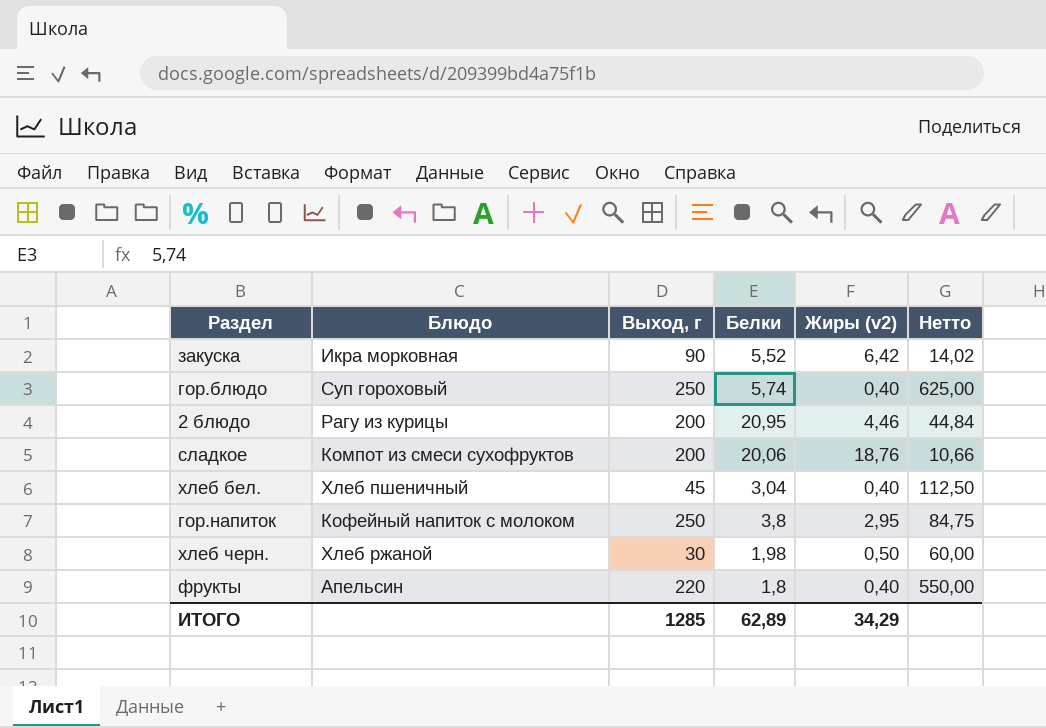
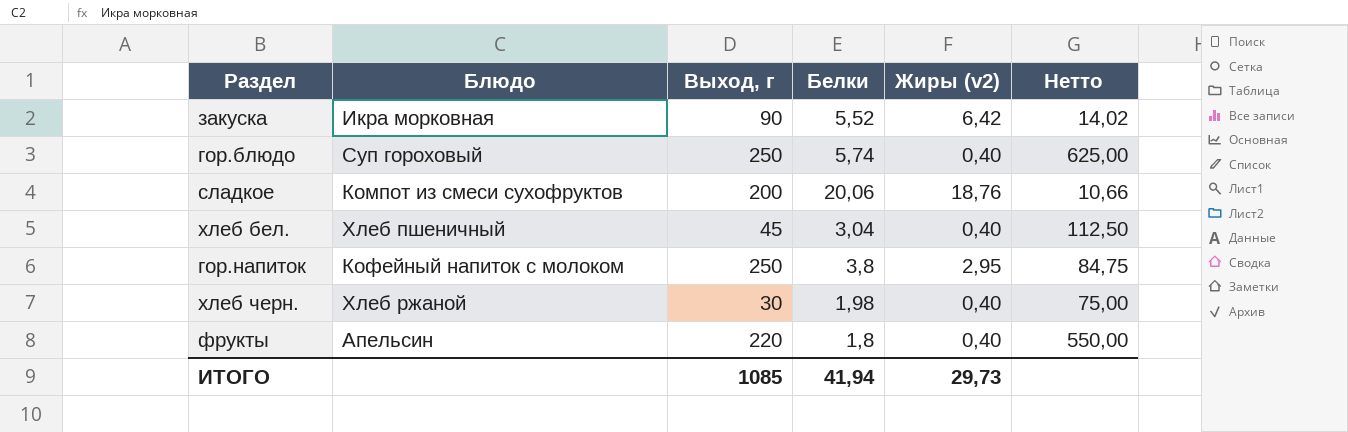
row 2 блюдо: Рагу из курицы | 200 | 20,95 | 4,46 | 44,84 -> none
хлеб черн. | Жиры (v2): 0,50 -> 0,40
хлеб черн. | Нетто: 60,00 -> 75,00
ИТОГО | Выход, г: 1285 -> 1085
ИТОГО | Белки: 62,89 -> 41,94
ИТОГО | Жиры (v2): 34,29 -> 29,73

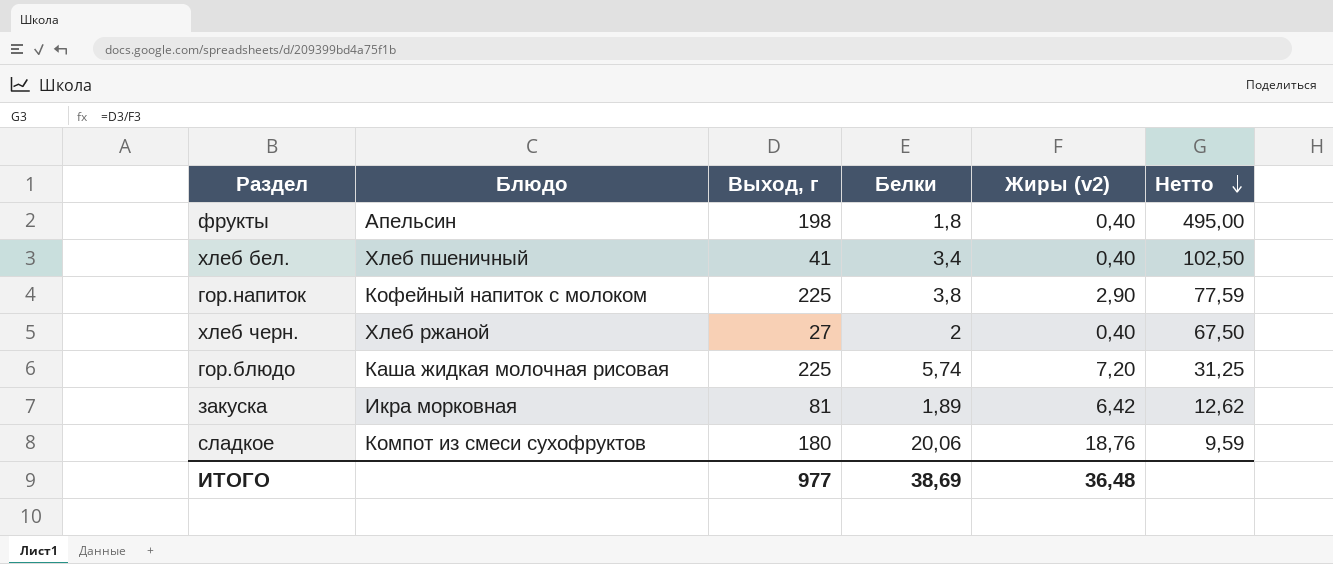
row order: none -> Нетто descending
фрукты | Выход, г: 220 -> 198
фрукты | Нетто: 550,00 -> 495,00
хлеб бел. | Выход, г: 45 -> 41
хлеб бел. | Белки: 3,04 -> 3,4
хлеб бел. | Нетто: 112,50 -> 102,50
гор.напиток | Выход, г: 250 -> 225
гор.напиток | Жиры (v2): 2,95 -> 2,90
гор.напиток | Нетто: 84,75 -> 77,59
хлеб черн. | Выход, г: 30 -> 27
хлеб черн. | Белки: 1,98 -> 2
хлеб черн. | Нетто: 75,00 -> 67,50
гор.блюдо | Блюдо: Суп гороховый -> Каша жидкая молочная рисовая
гор.блюдо | Выход, г: 250 -> 225
гор.блюдо | Жиры (v2): 0,40 -> 7,20
гор.блюдо | Нетто: 625,00 -> 31,25
закуска | Выход, г: 90 -> 81
закуска | Белки: 5,52 -> 1,89
закуска | Нетто: 14,02 -> 12,62
сладкое | Выход, г: 200 -> 180
сладкое | Нетто: 10,66 -> 9,59
ИТОГО | Выход, г: 1085 -> 977
ИТОГО | Белки: 41,94 -> 38,69
ИТОГО | Жиры (v2): 29,73 -> 36,48

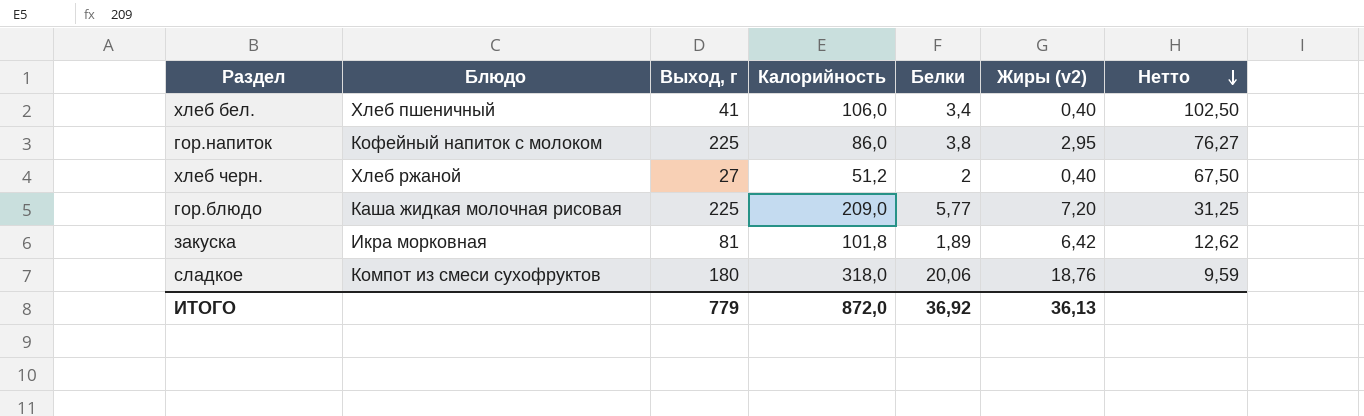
column Калорийность | position: none -> 4
row фрукты: Апельсин | 198 | 1,8 | 0,40 | 495,00 -> none
гор.напиток | Жиры (v2): 2,90 -> 2,95
гор.напиток | Нетто: 77,59 -> 76,27
гор.блюдо | Белки: 5,74 -> 5,77
ИТОГО | Выход, г: 977 -> 779
ИТОГО | Белки: 38,69 -> 36,92
ИТОГО | Жиры (v2): 36,48 -> 36,13

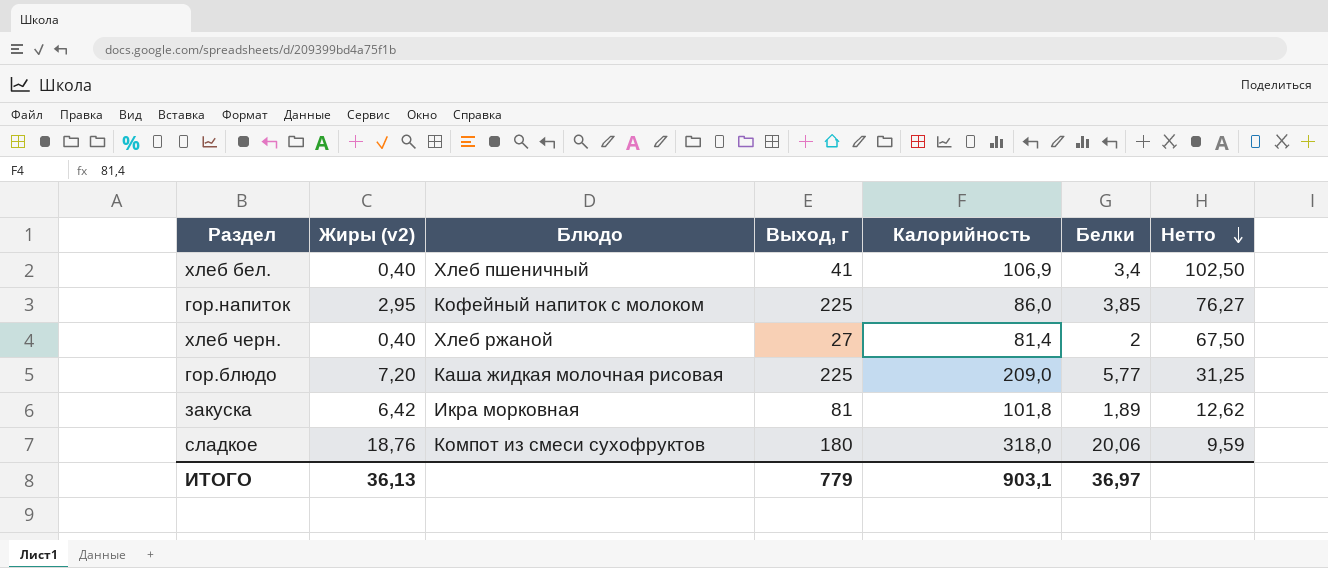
column Жиры (v2) | position: 6 -> 2
хлеб бел. | Калорийность: 106,0 -> 106,9
гор.напиток | Белки: 3,8 -> 3,85
хлеб черн. | Калорийность: 51,2 -> 81,4
ИТОГО | Калорийность: 872,0 -> 903,1
ИТОГО | Белки: 36,92 -> 36,97

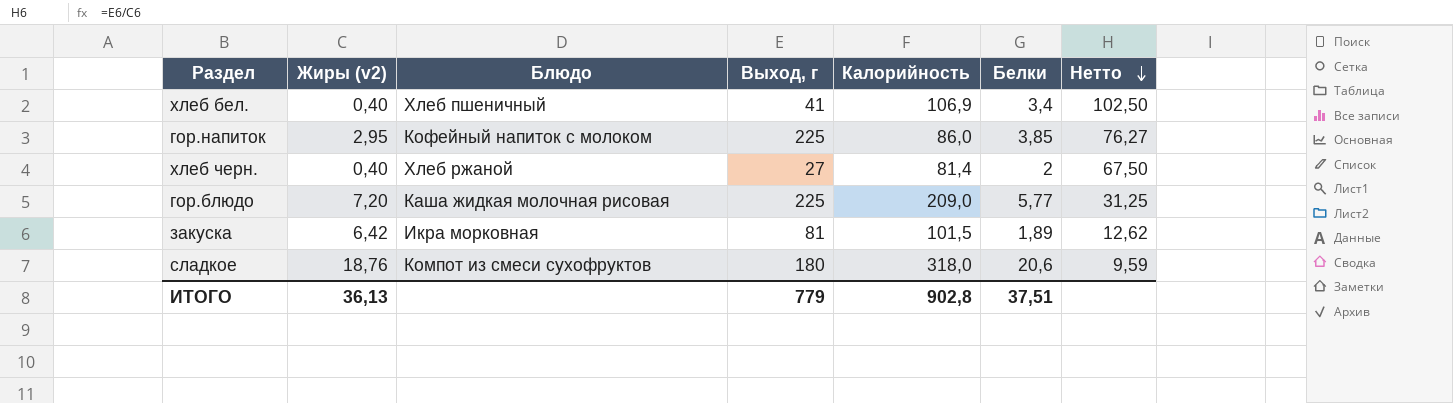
закуска | Калорийность: 101,8 -> 101,5
сладкое | Белки: 20,06 -> 20,6
ИТОГО | Калорийность: 903,1 -> 902,8
ИТОГО | Белки: 36,97 -> 37,51

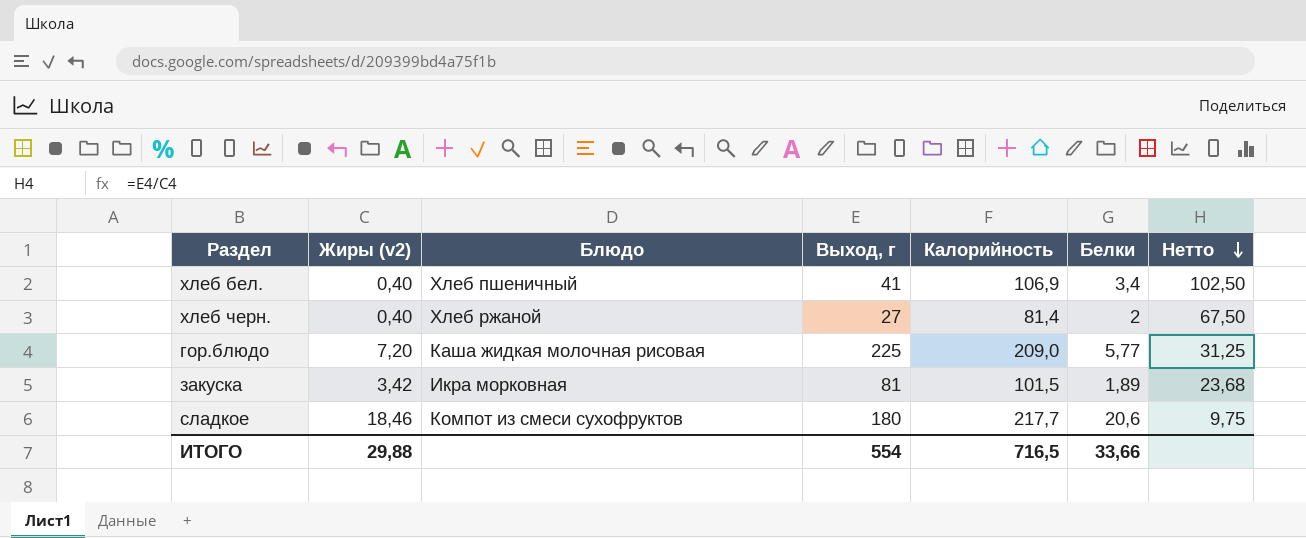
row гор.напиток: 2,95 | Кофейный напиток с молоком | 225 | 86,0 | 3,85 | 76,27 -> none
закуска | Жиры (v2): 6,42 -> 3,42
закуска | Нетто: 12,62 -> 23,68
сладкое | Жиры (v2): 18,76 -> 18,46
сладкое | Калорийность: 318,0 -> 217,7
сладкое | Нетто: 9,59 -> 9,75
ИТОГО | Жиры (v2): 36,13 -> 29,88
ИТОГО | Выход, г: 779 -> 554
ИТОГО | Калорийность: 902,8 -> 716,5
ИТОГО | Белки: 37,51 -> 33,66

